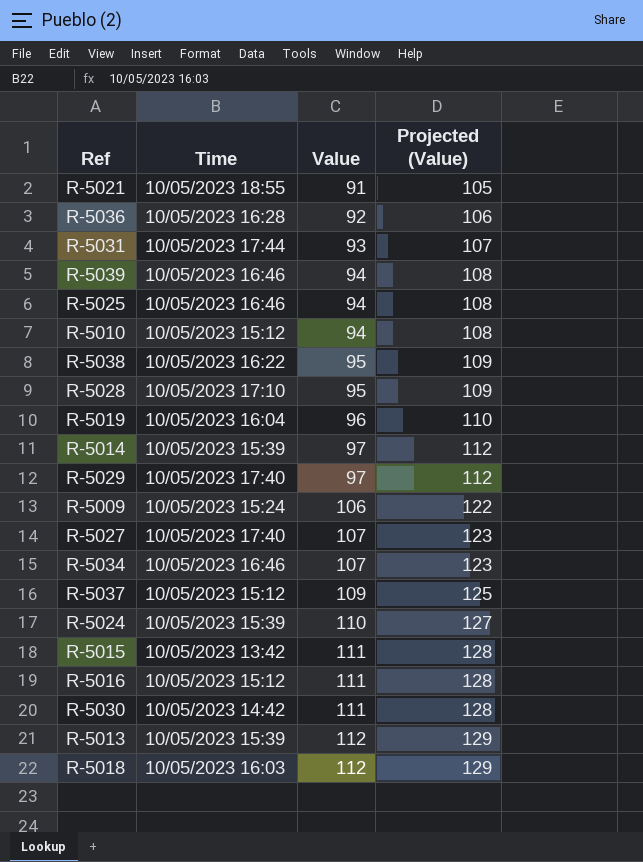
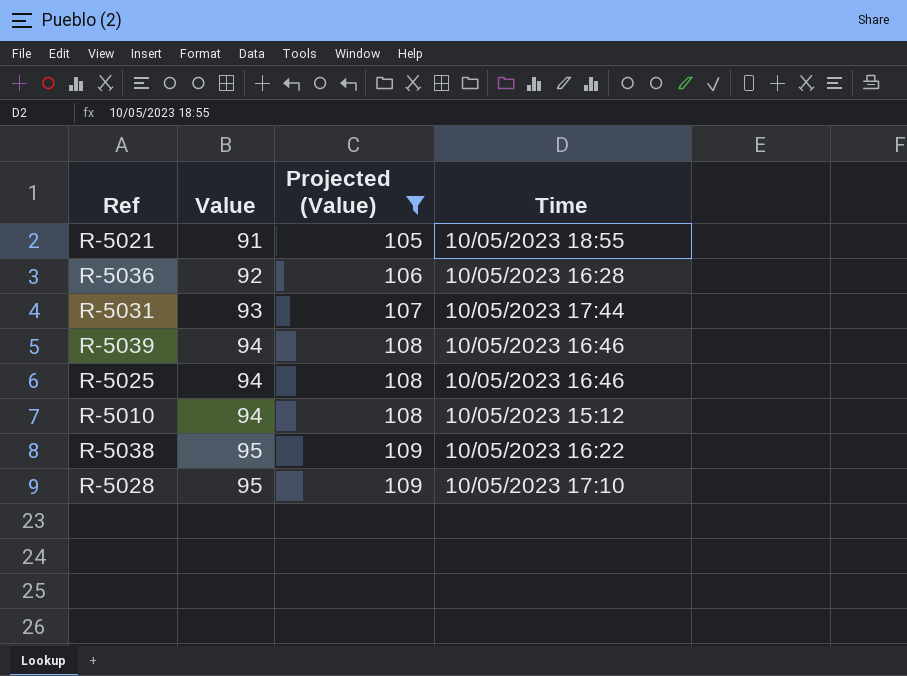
filter: none -> Projected (Value) <= 109
column Time | position: 2 -> 4

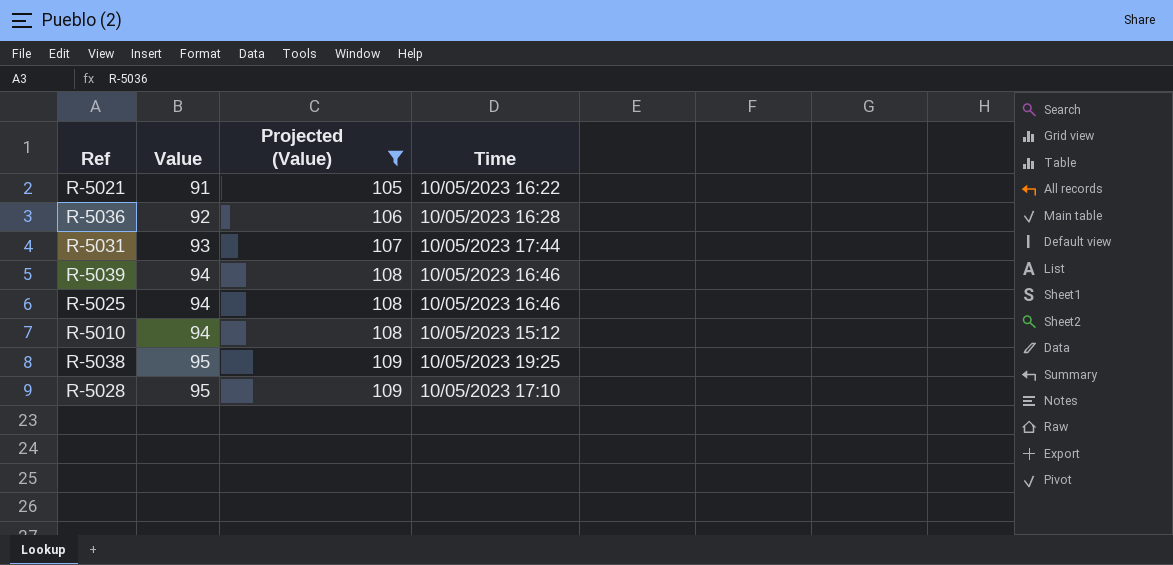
R-5021 | Time: 10/05/2023 18:55 -> 10/05/2023 16:22
R-5038 | Time: 10/05/2023 16:22 -> 10/05/2023 19:25

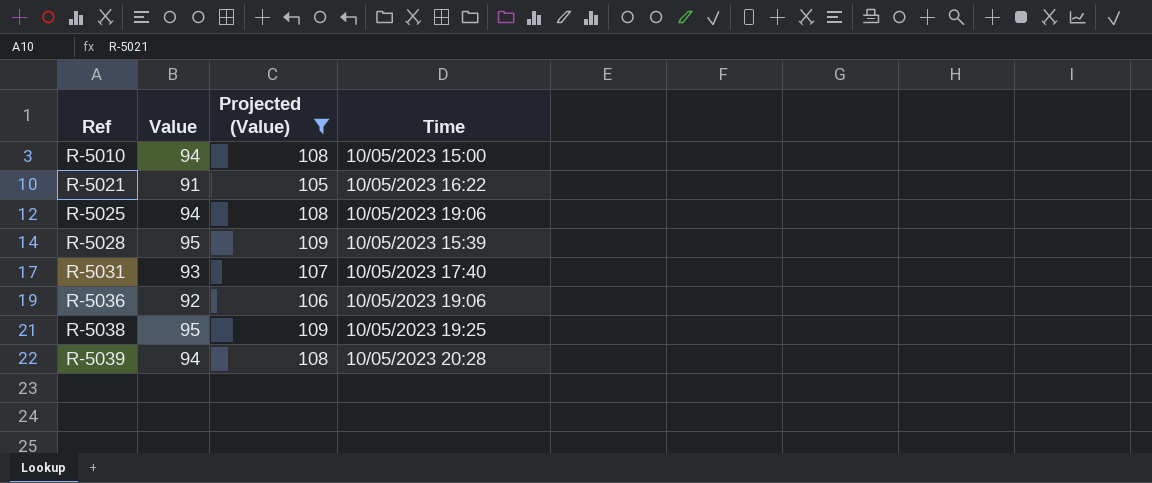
row order: Value ascending -> Ref ascending
R-5010 | Time: 10/05/2023 15:12 -> 10/05/2023 15:00
R-5025 | Time: 10/05/2023 16:46 -> 10/05/2023 19:06
R-5028 | Time: 10/05/2023 17:10 -> 10/05/2023 15:39
R-5031 | Time: 10/05/2023 17:44 -> 10/05/2023 17:40
R-5036 | Time: 10/05/2023 16:28 -> 10/05/2023 19:06
R-5039 | Time: 10/05/2023 16:46 -> 10/05/2023 20:28

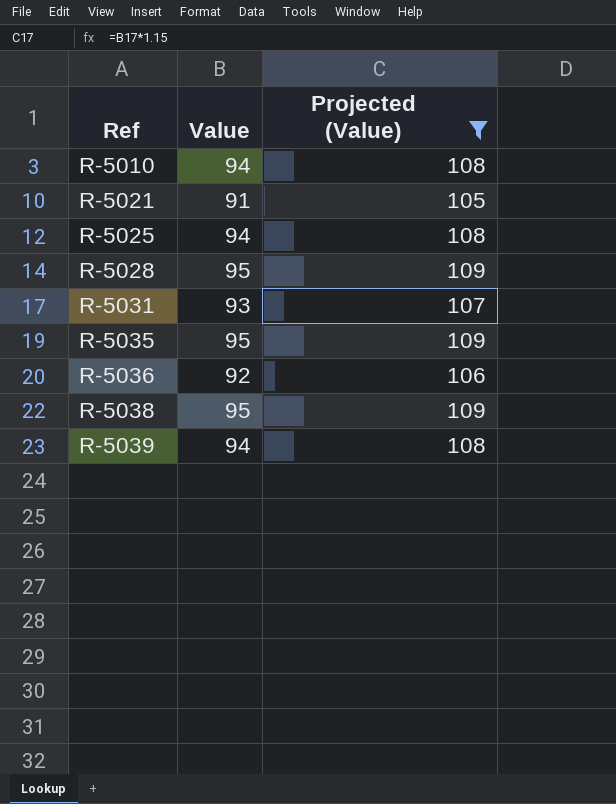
column Time | position: 4 -> none
row R-5035: none -> 95 | 109

